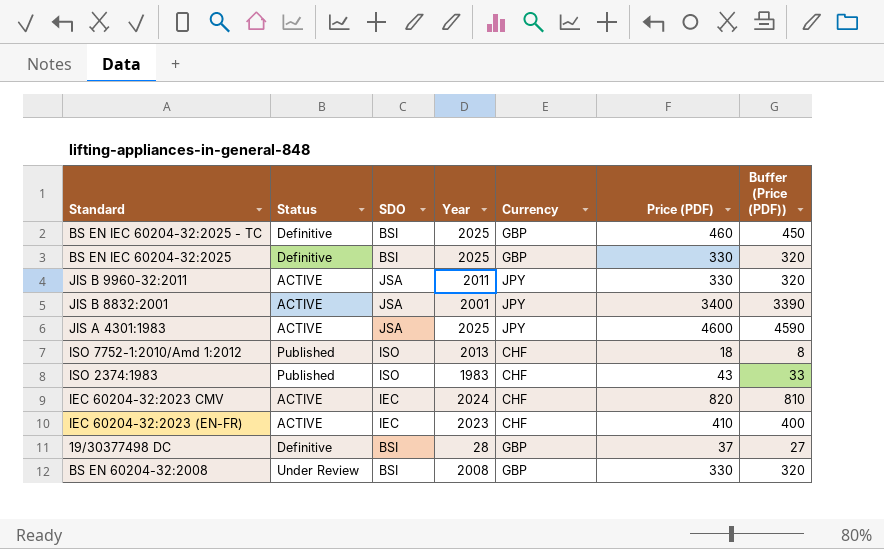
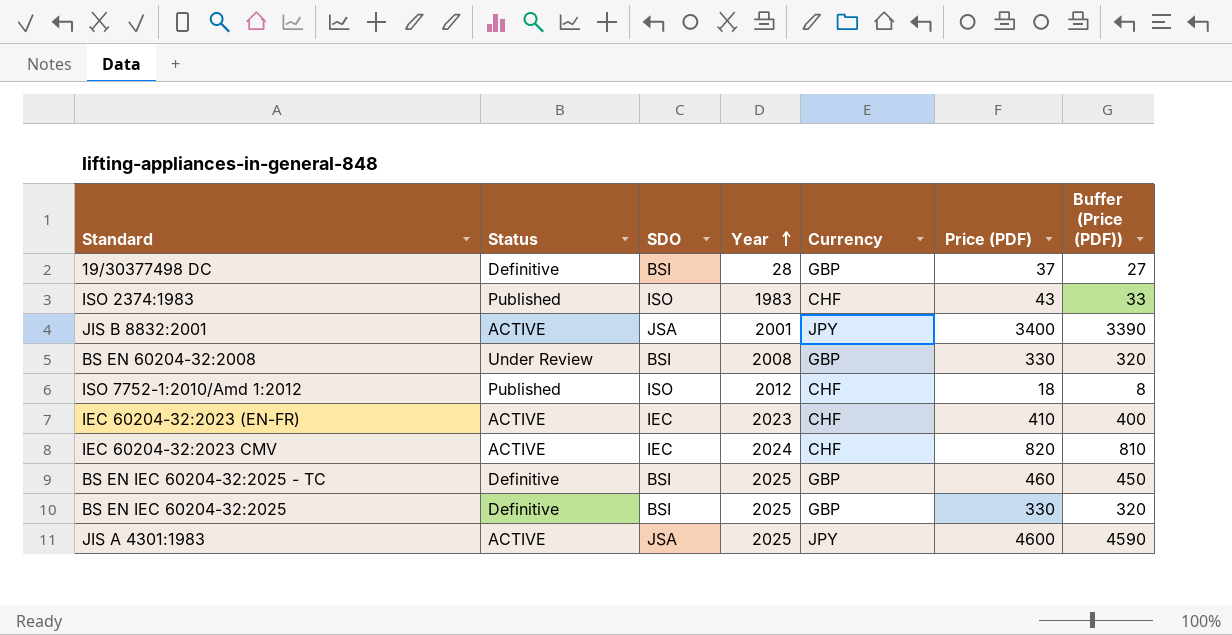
row order: none -> Year ascending
row JIS B 9960-32:2011: ACTIVE | JSA | 2011 | JPY | 330 | 320 -> none
ISO 7752-1:2010/Amd 1:2012 | Year: 2013 -> 2012

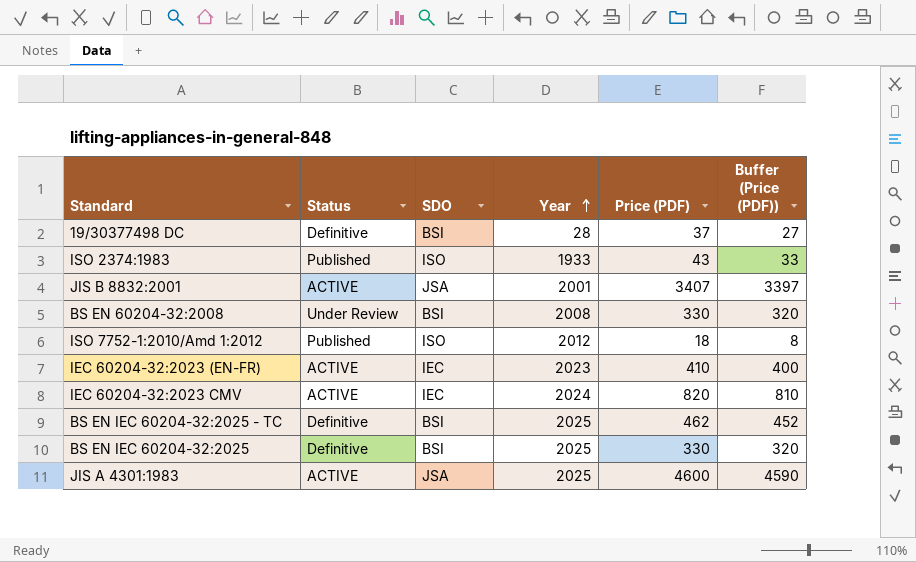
column Currency | position: 5 -> none
ISO 2374:1983 | Year: 1983 -> 1933
JIS B 8832:2001 | Price (PDF): 3400 -> 3407
JIS B 8832:2001 | Buffer (Price (PDF)): 3390 -> 3397
BS EN IEC 60204-32:2025 - TC | Price (PDF): 460 -> 462
BS EN IEC 60204-32:2025 - TC | Buffer (Price (PDF)): 450 -> 452

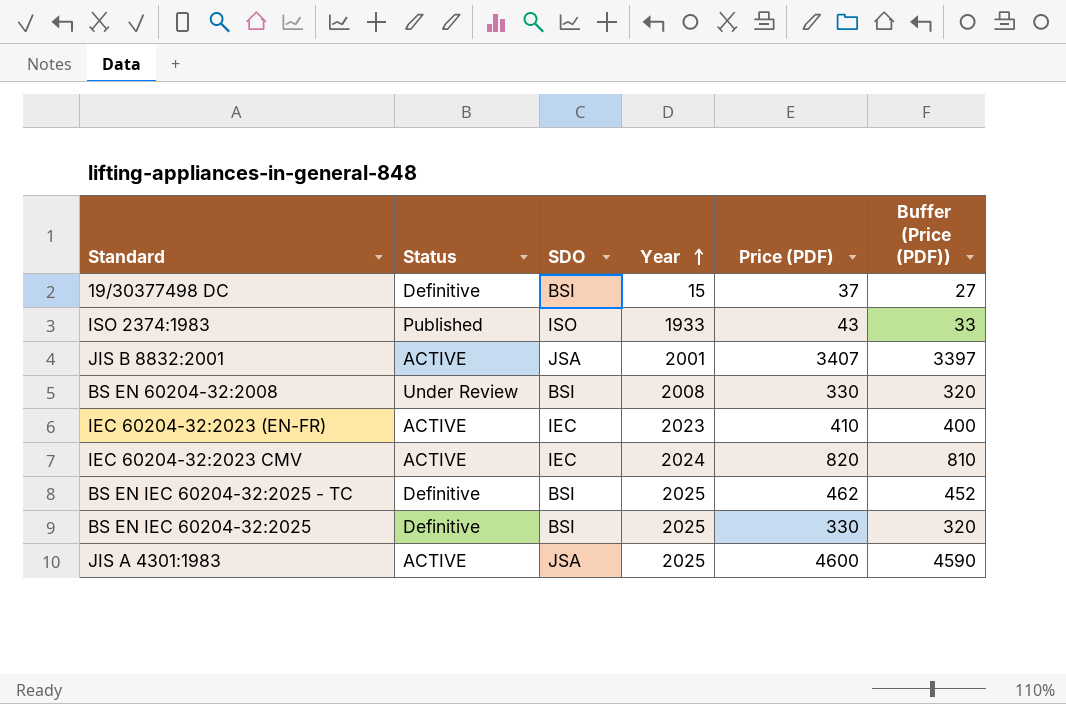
row ISO 7752-1:2010/Amd 1:2012: Published | ISO | 2012 | 18 | 8 -> none
19/30377498 DC | Year: 28 -> 15

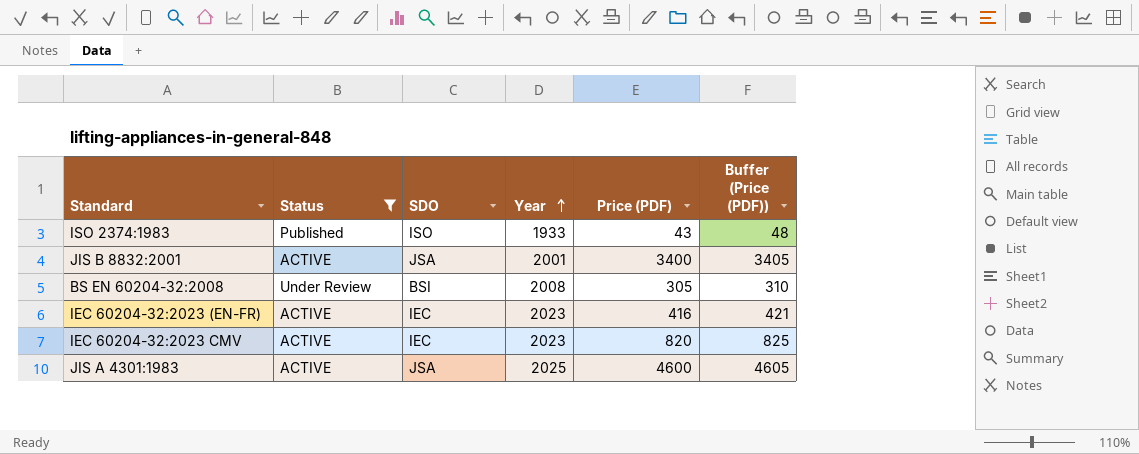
filter: none -> Status != Definitive
column Buffer (Price (PDF)) | formula: [Price (PDF)] - 10 -> [Price (PDF)] + 5
JIS B 8832:2001 | Price (PDF): 3407 -> 3400
BS EN 60204-32:2008 | Price (PDF): 330 -> 305
IEC 60204-32:2023 (EN-FR) | Price (PDF): 410 -> 416
IEC 60204-32:2023 CMV | Year: 2024 -> 2023

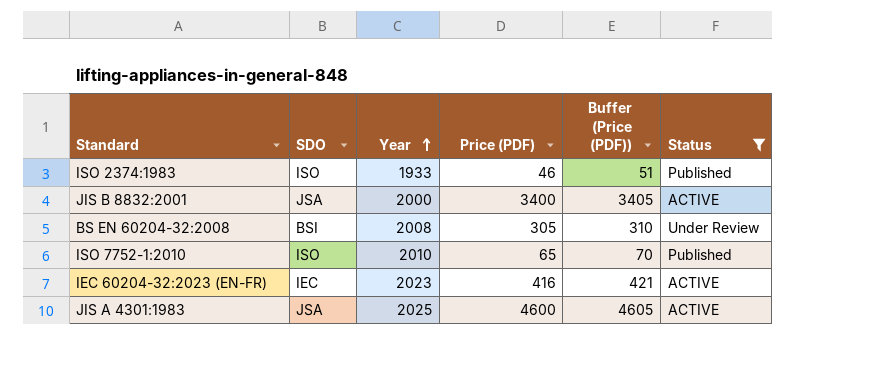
column Status | position: 2 -> 6
row IEC 60204-32:2023 CMV: ACTIVE | IEC | 2023 | 820 | 825 -> none
ISO 2374:1983 | Price (PDF): 43 -> 46
ISO 2374:1983 | Buffer (Price (PDF)): 48 -> 51
JIS B 8832:2001 | Year: 2001 -> 2000
row ISO 7752-1:2010: none -> ISO | 2010 | 65 | 70 | Published

